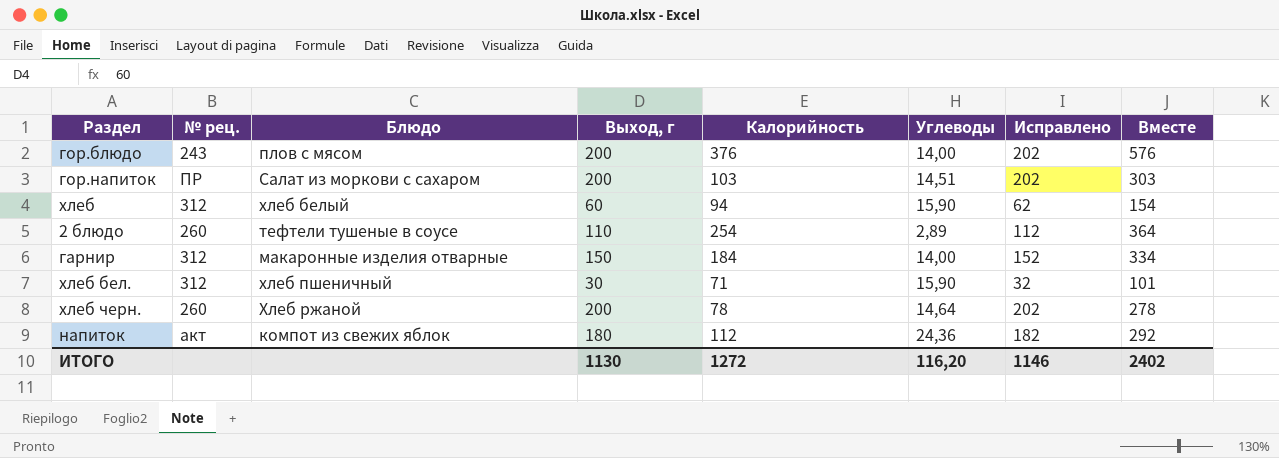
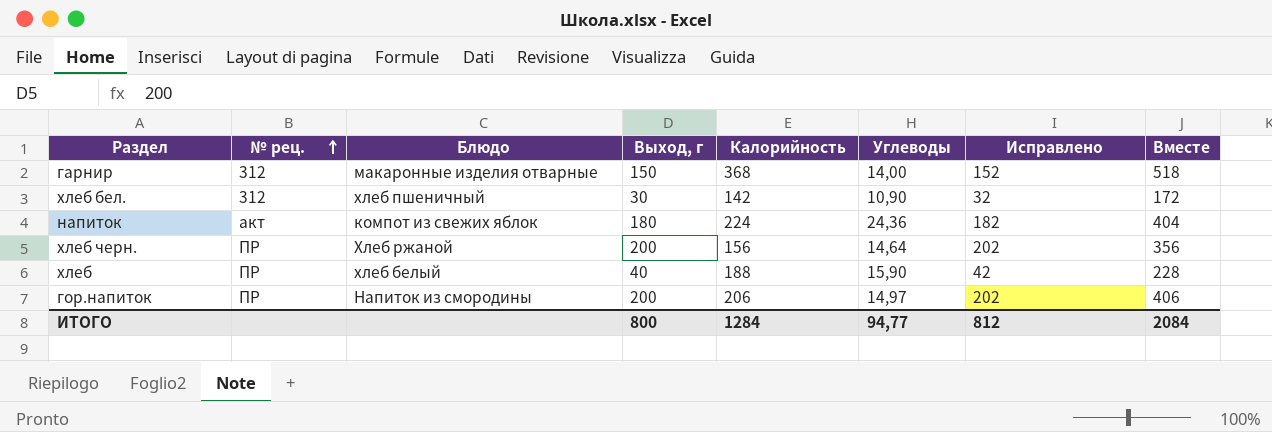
row order: none -> № рец. ascending
row гор.блюдо: 243 | плов с мясом | 200 | 376 | 14,00 | 202 | 576 -> none
row 2 блюдо: 260 | тефтели тушеные в соусе | 110 | 254 | 2,89 | 112 | 364 -> none
гарнир | Калорийность: 184 -> 368
гарнир | Вместе: 334 -> 518
хлеб бел. | Калорийность: 71 -> 142
хлеб бел. | Углеводы: 15,90 -> 10,90
хлеб бел. | Вместе: 101 -> 172
напиток | Калорийность: 112 -> 224
напиток | Вместе: 292 -> 404
хлеб черн. | № рец.: 260 -> ПР
хлеб черн. | Калорийность: 78 -> 156
хлеб черн. | Вместе: 278 -> 356
хлеб | № рец.: 312 -> ПР
хлеб | Выход, г: 60 -> 40
хлеб | Калорийность: 94 -> 188
хлеб | Исправлено: 62 -> 42
хлеб | Вместе: 154 -> 228
гор.напиток | Блюдо: Салат из моркови с сахаром -> Напиток из смородины
гор.напиток | Калорийность: 103 -> 206
гор.напиток | Углеводы: 14,51 -> 14,97
гор.напиток | Вместе: 303 -> 406
ИТОГО | Выход, г: 1130 -> 800
ИТОГО | Калорийность: 1272 -> 1284
ИТОГО | Углеводы: 116,20 -> 94,77
ИТОГО | Исправлено: 1146 -> 812
ИТОГО | Вместе: 2402 -> 2084

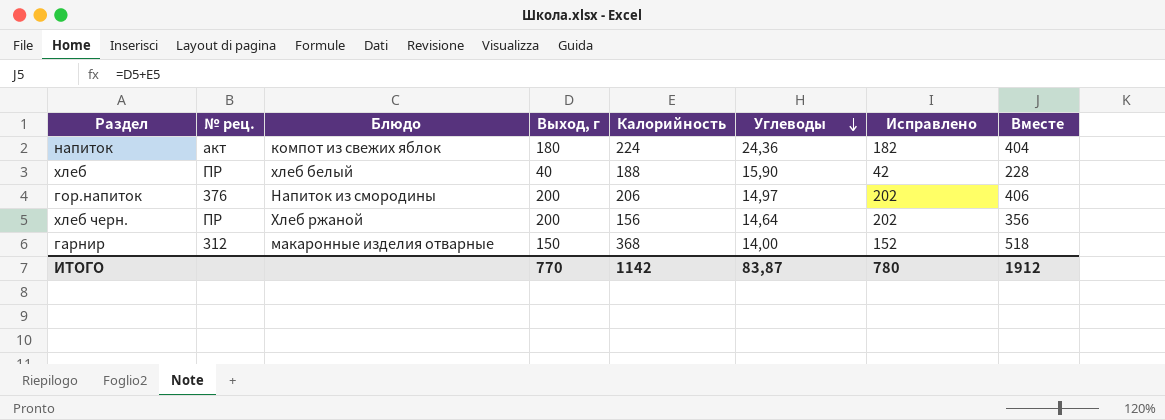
row order: № рец. ascending -> Углеводы descending
row хлеб бел.: 312 | хлеб пшеничный | 30 | 142 | 10,90 | 32 | 172 -> none
гор.напиток | № рец.: ПР -> 376
ИТОГО | Выход, г: 800 -> 770
ИТОГО | Калорийность: 1284 -> 1142
ИТОГО | Углеводы: 94,77 -> 83,87
ИТОГО | Исправлено: 812 -> 780
ИТОГО | Вместе: 2084 -> 1912

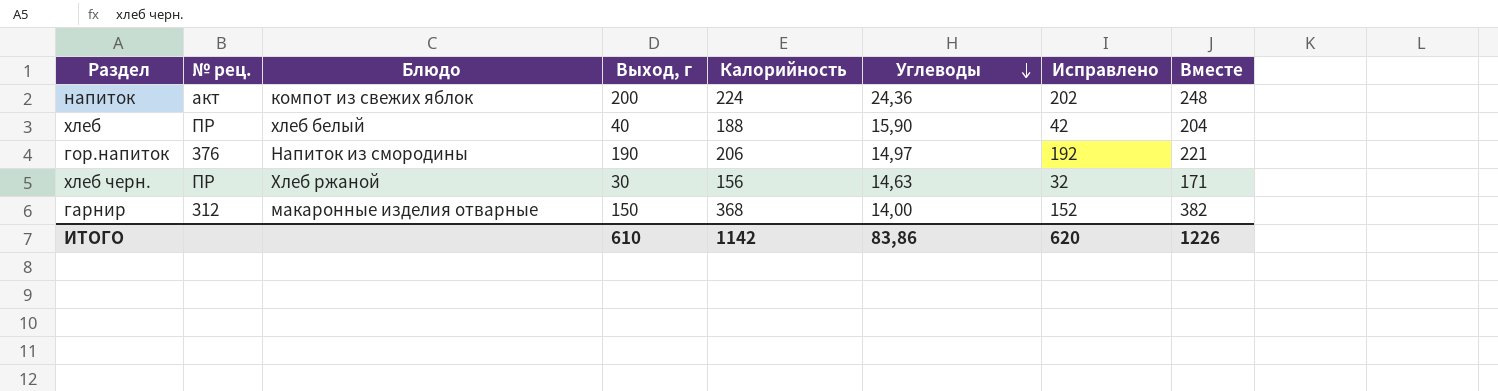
column Вместе | formula: [Выход, г] + [Калорийность] -> [Калорийность] + [Углеводы]
напиток | Выход, г: 180 -> 200
напиток | Исправлено: 182 -> 202
гор.напиток | Выход, г: 200 -> 190
гор.напиток | Исправлено: 202 -> 192
хлеб черн. | Выход, г: 200 -> 30
хлеб черн. | Углеводы: 14,64 -> 14,63
хлеб черн. | Исправлено: 202 -> 32
ИТОГО | Выход, г: 770 -> 610
ИТОГО | Углеводы: 83,87 -> 83,86
ИТОГО | Исправлено: 780 -> 620
ИТОГО | Вместе: 1912 -> 1226

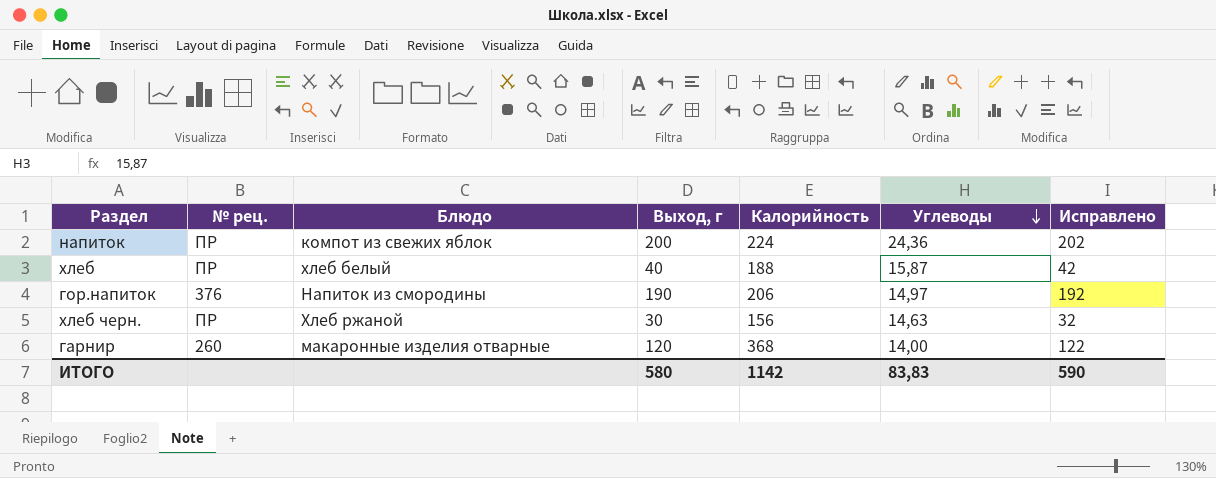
column Вместе | formula: [Калорийность] + [Углеводы] -> none
напиток | № рец.: акт -> ПР
хлеб | Углеводы: 15,90 -> 15,87
гарнир | № рец.: 312 -> 260
гарнир | Выход, г: 150 -> 120
гарнир | Исправлено: 152 -> 122
ИТОГО | Выход, г: 610 -> 580
ИТОГО | Углеводы: 83,86 -> 83,83
ИТОГО | Исправлено: 620 -> 590

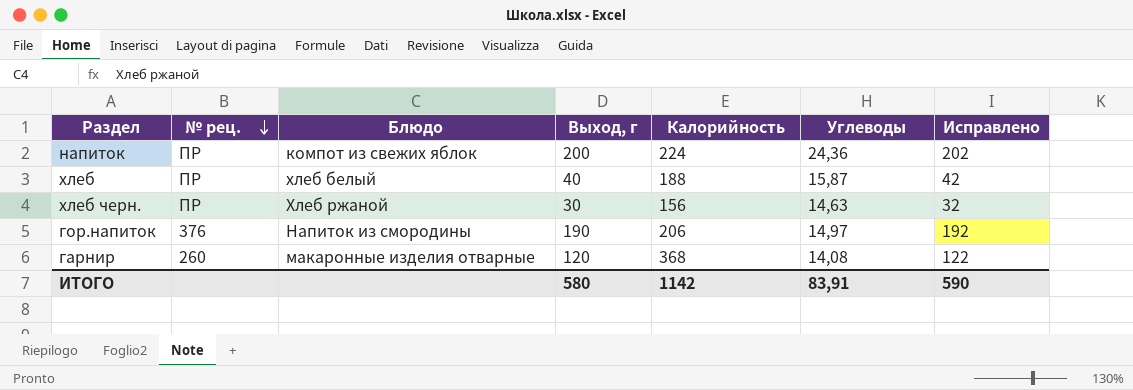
row order: Углеводы descending -> № рец. descending
гарнир | Углеводы: 14,00 -> 14,08
ИТОГО | Углеводы: 83,83 -> 83,91

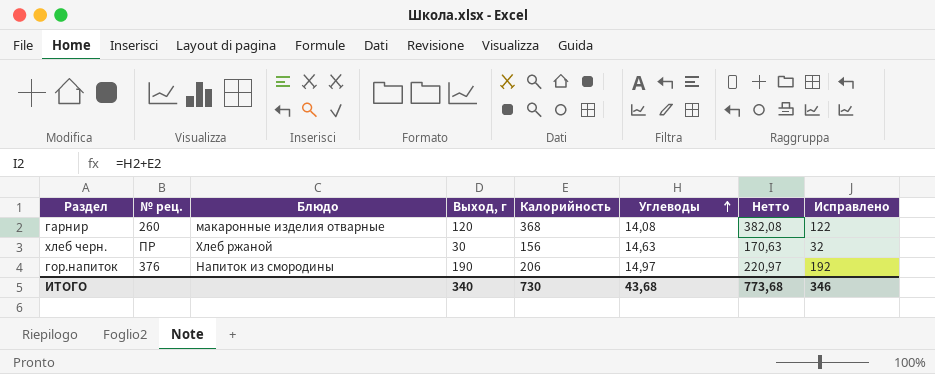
row order: № рец. descending -> Углеводы ascending
column Нетто | formula: none -> [Калорийность] + [Углеводы]
row напиток: ПР | компот из свежих яблок | 200 | 224 | 24,36 | 202 -> none
row хлеб: ПР | хлеб белый | 40 | 188 | 15,87 | 42 -> none
ИТОГО | Выход, г: 580 -> 340
ИТОГО | Калорийность: 1142 -> 730
ИТОГО | Углеводы: 83,91 -> 43,68
ИТОГО | Исправлено: 590 -> 346

